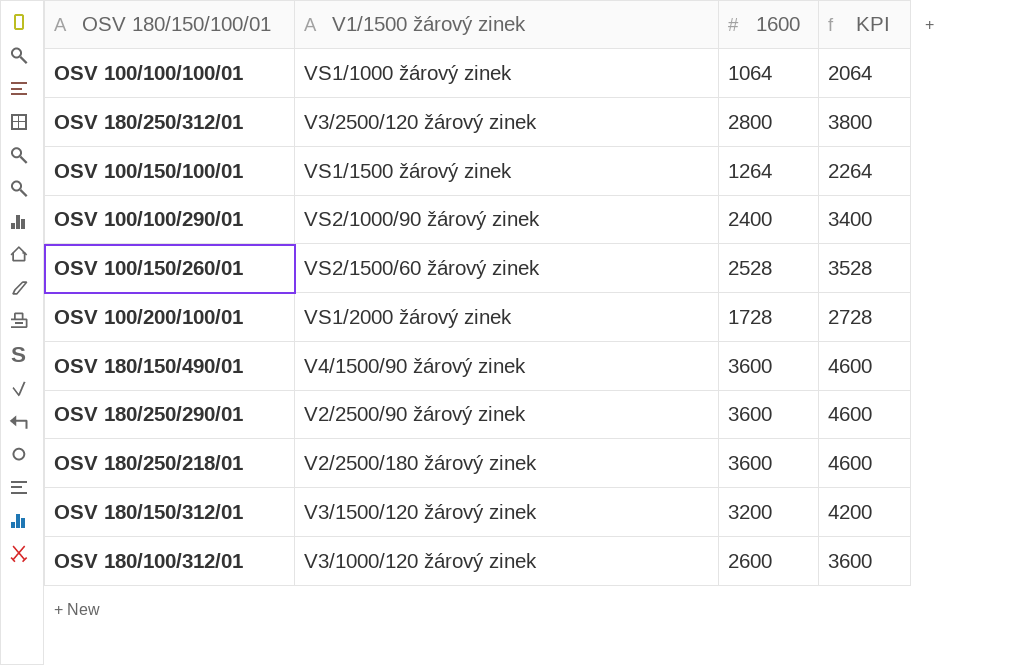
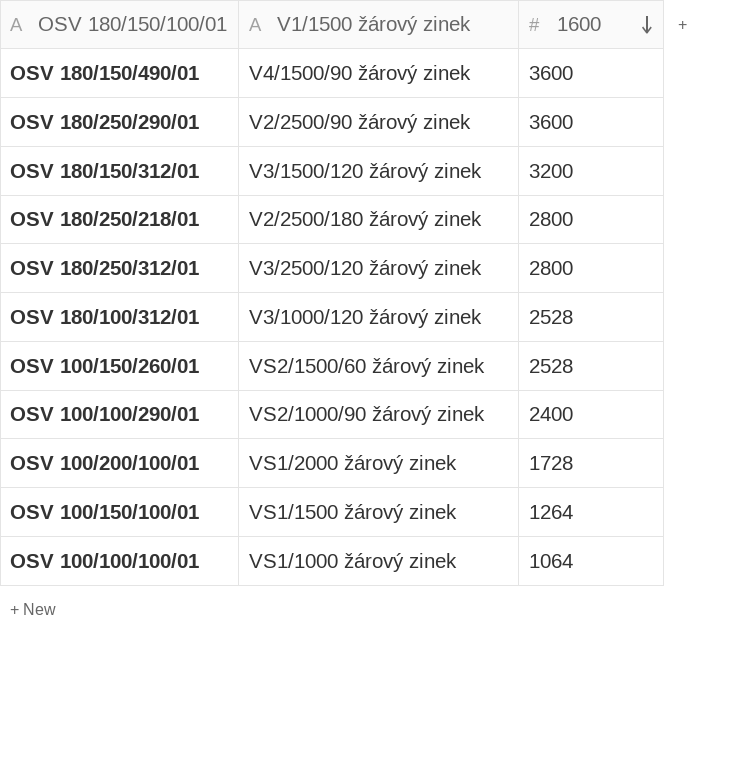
row order: none -> 1600 descending
column KPI | formula: [1600] + 1000 -> none
OSV 180/250/218/01 | 1600: 3600 -> 2800
OSV 180/100/312/01 | 1600: 2600 -> 2528

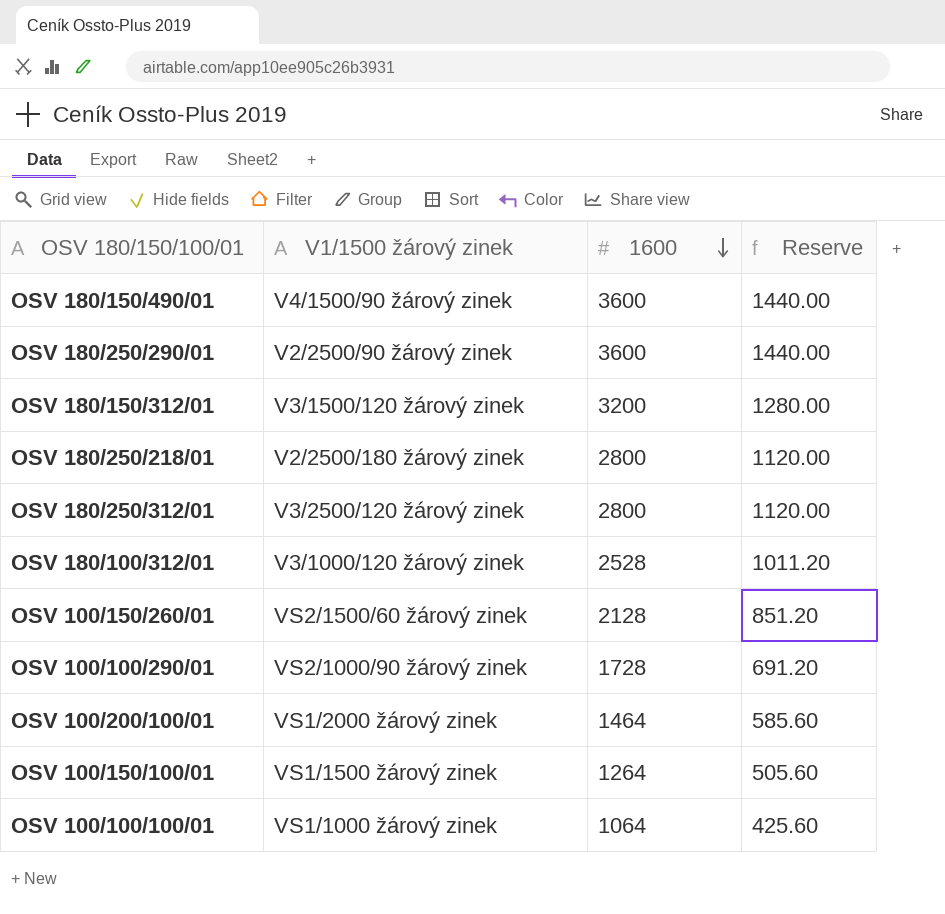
column Reserve | formula: none -> [1600] * 0.4
OSV 100/150/260/01 | 1600: 2528 -> 2128
OSV 100/100/290/01 | 1600: 2400 -> 1728
OSV 100/200/100/01 | 1600: 1728 -> 1464

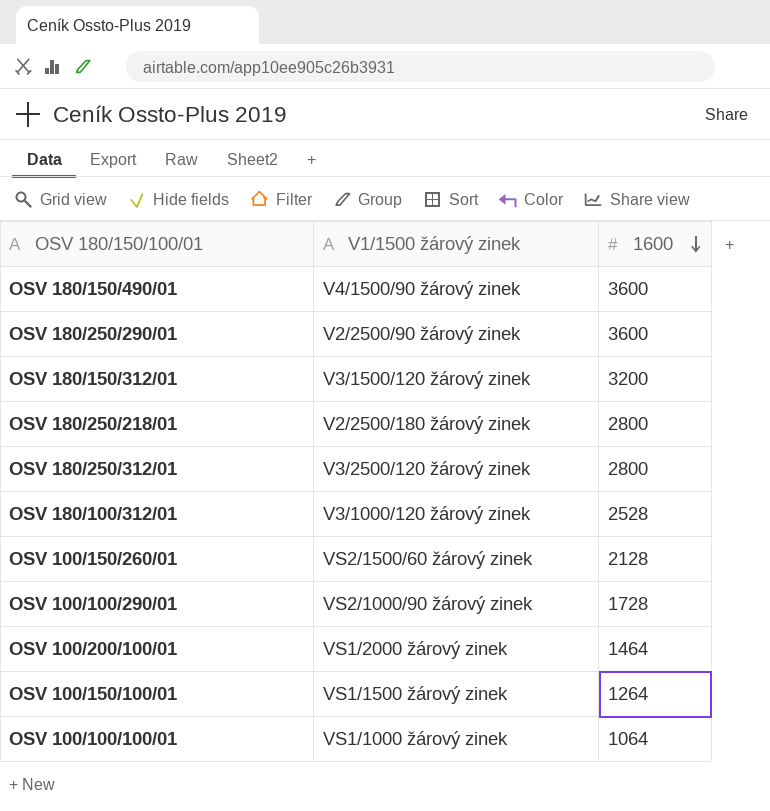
column Reserve | formula: [1600] * 0.4 -> none

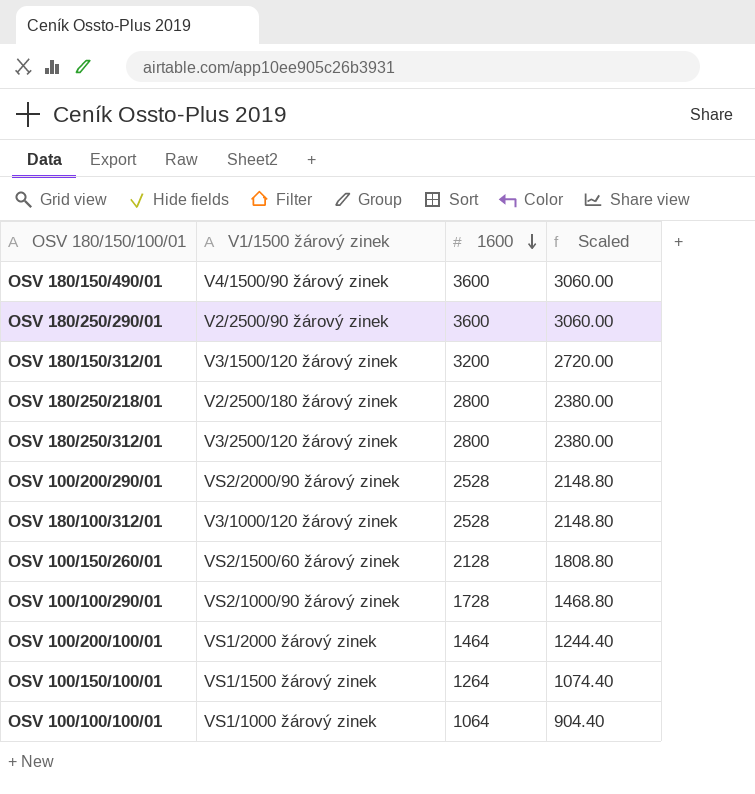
column Scaled | formula: none -> [1600] * 0.85
row OSV 100/200/290/01: none -> VS2/2000/90 žárový zinek | 2528 | 2148.80

